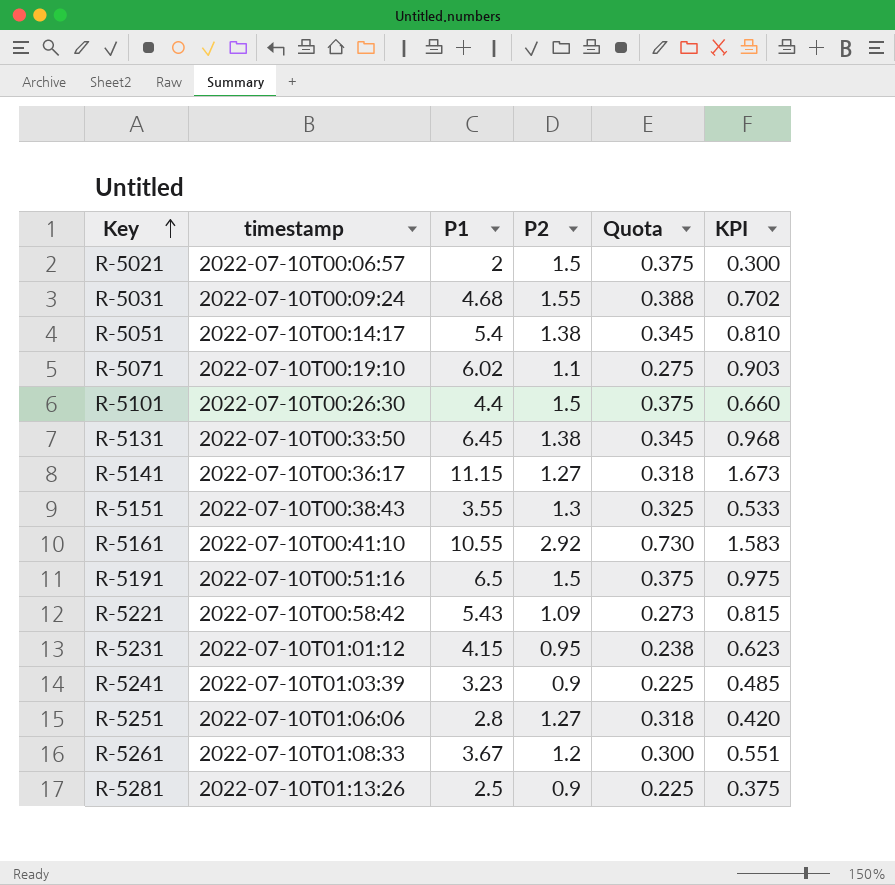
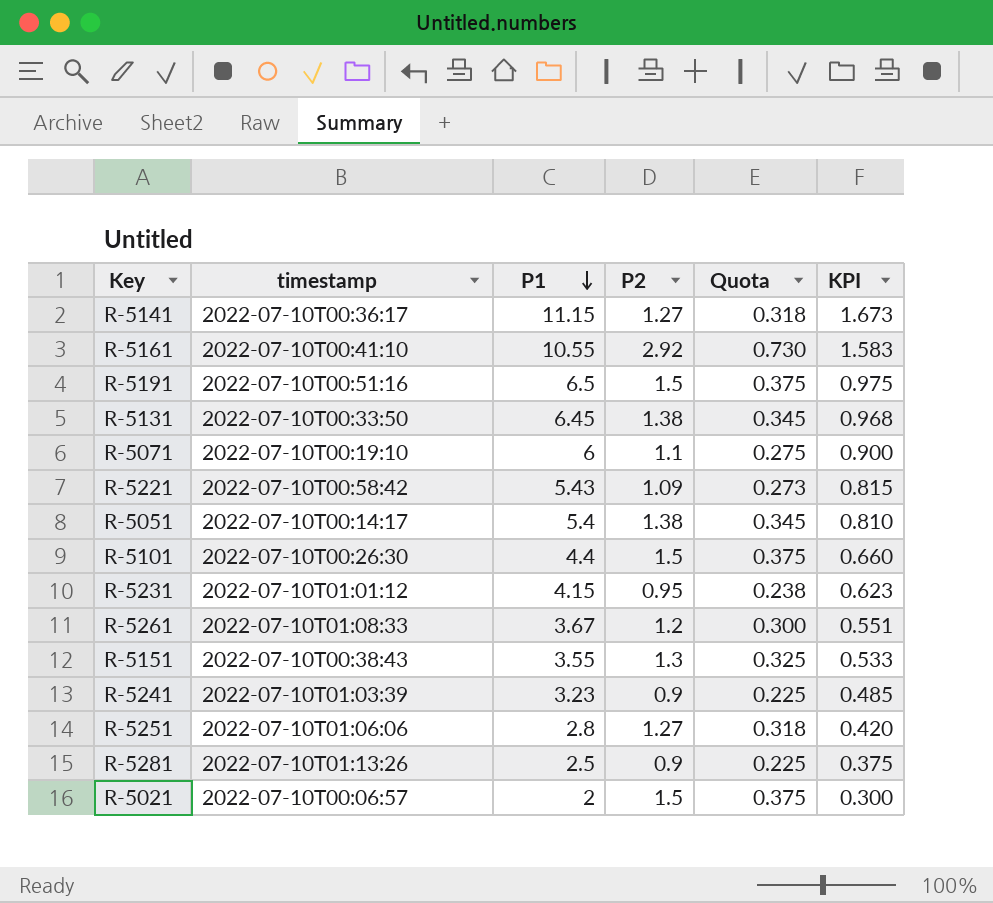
row order: Key ascending -> P1 descending
row R-5031: 2022-07-10T00:09:24 | 4.68 | 1.55 | 0.388 | 0.702 -> none
R-5071 | P1: 6.02 -> 6
R-5071 | KPI: 0.903 -> 0.900

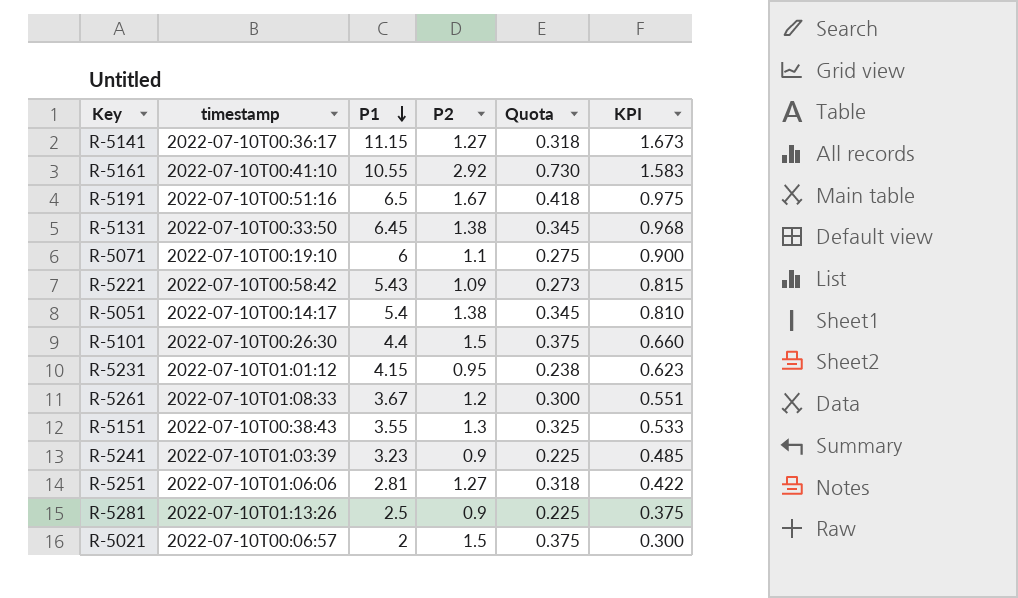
R-5191 | P2: 1.5 -> 1.67
R-5191 | Quota: 0.375 -> 0.418
R-5251 | P1: 2.8 -> 2.81
R-5251 | KPI: 0.420 -> 0.422

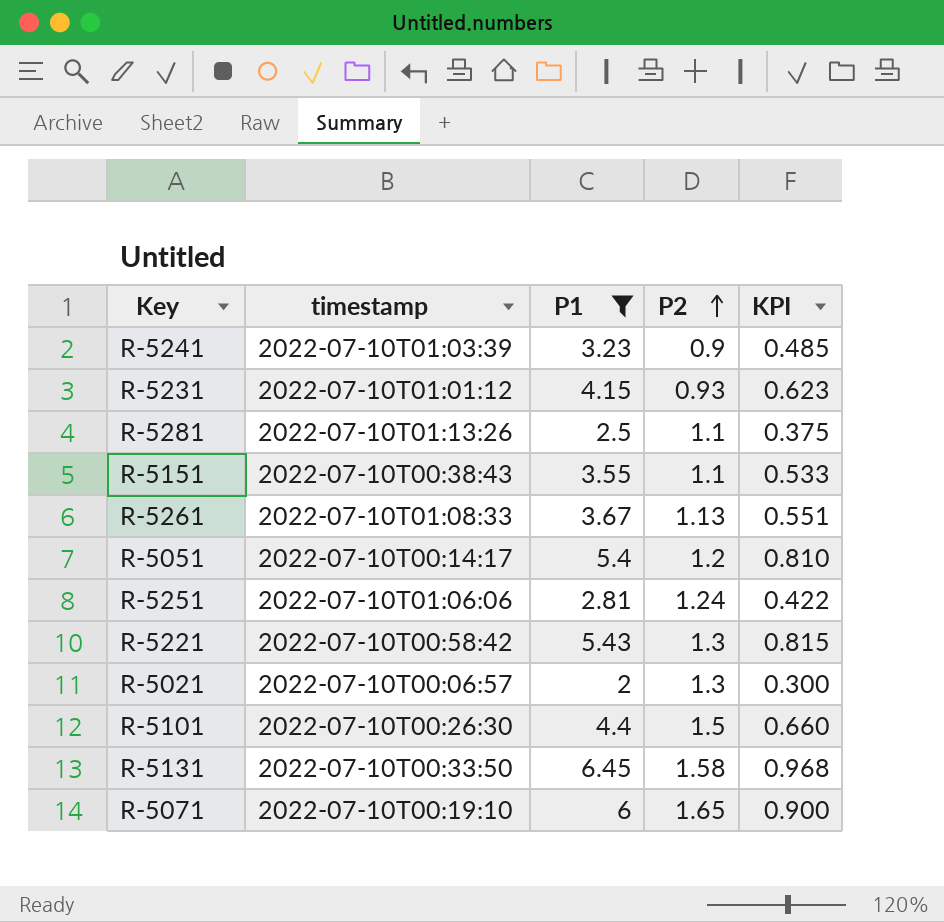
filter: none -> P1 <= 6.45
row order: P1 descending -> P2 ascending
column Quota | formula: [P2] * 0.25 -> none
R-5231 | P2: 0.95 -> 0.93
R-5281 | P2: 0.9 -> 1.1
R-5151 | P2: 1.3 -> 1.1
R-5261 | P2: 1.2 -> 1.13
R-5051 | P2: 1.38 -> 1.2
R-5251 | P2: 1.27 -> 1.24
R-5221 | P2: 1.09 -> 1.3
R-5021 | P2: 1.5 -> 1.3
R-5131 | P2: 1.38 -> 1.58
R-5071 | P2: 1.1 -> 1.65

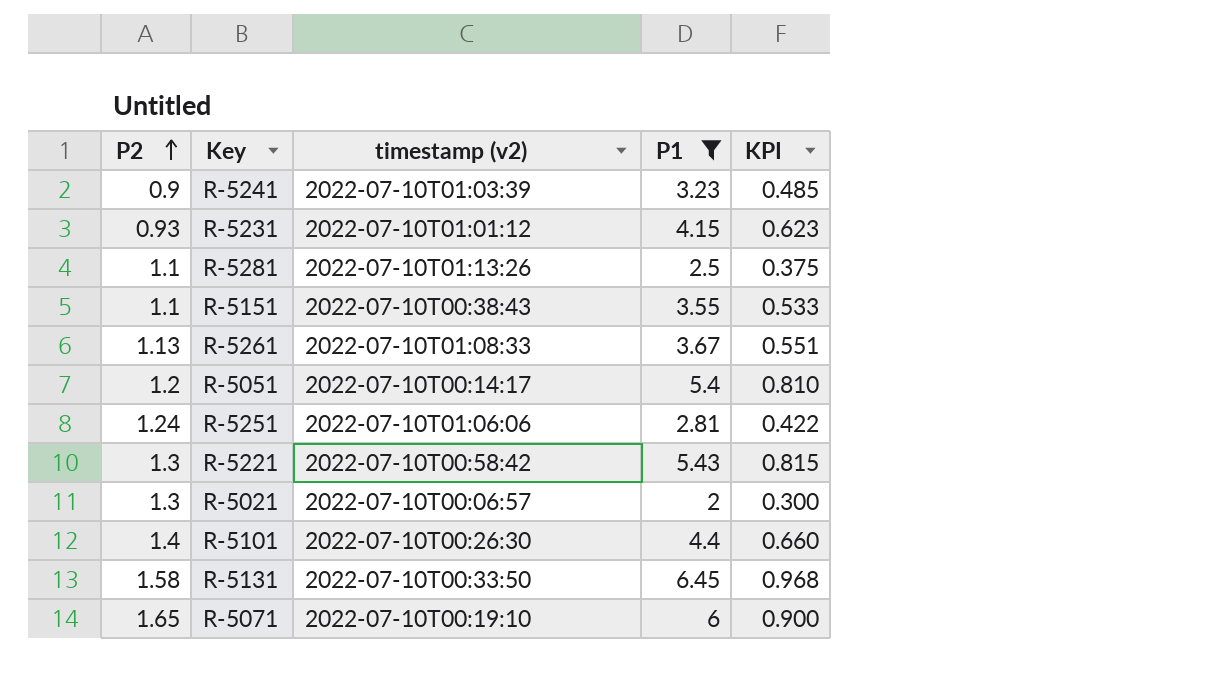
column P2 | position: 4 -> 1
column name: timestamp -> timestamp (v2)
R-5101 | P2: 1.5 -> 1.4

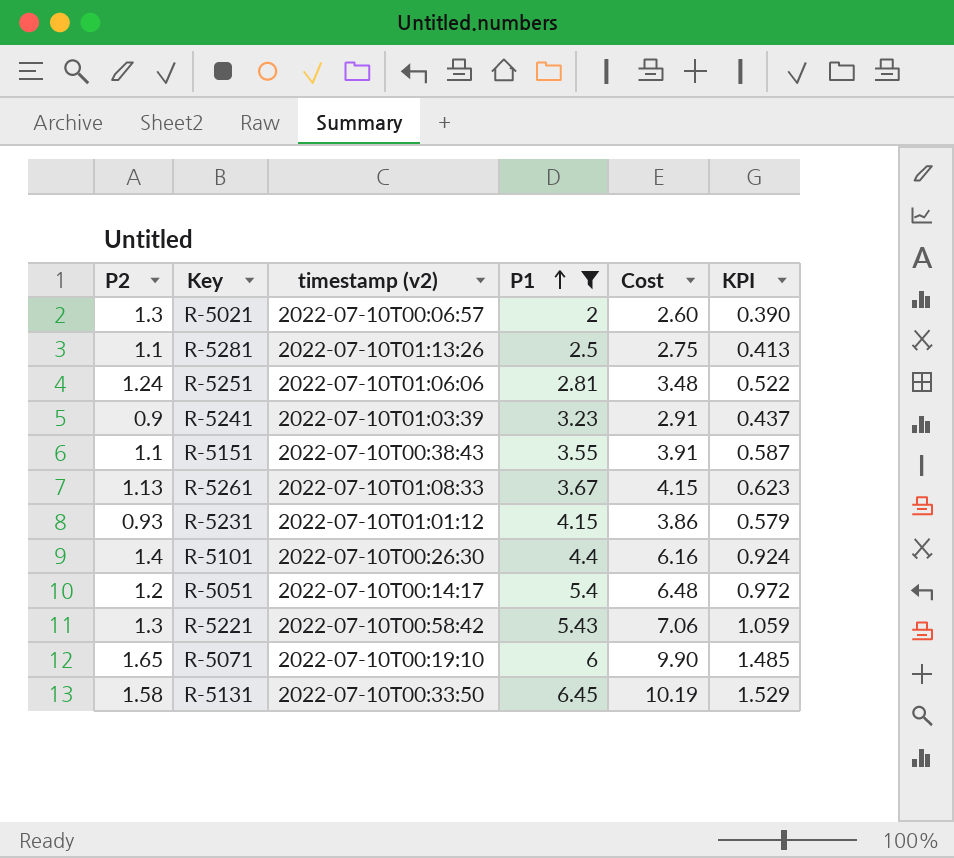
row order: P2 ascending -> P1 ascending
column Cost | formula: none -> [P2] * [P1]
column KPI | formula: [P1] * 0.15 -> [Cost] * 0.15

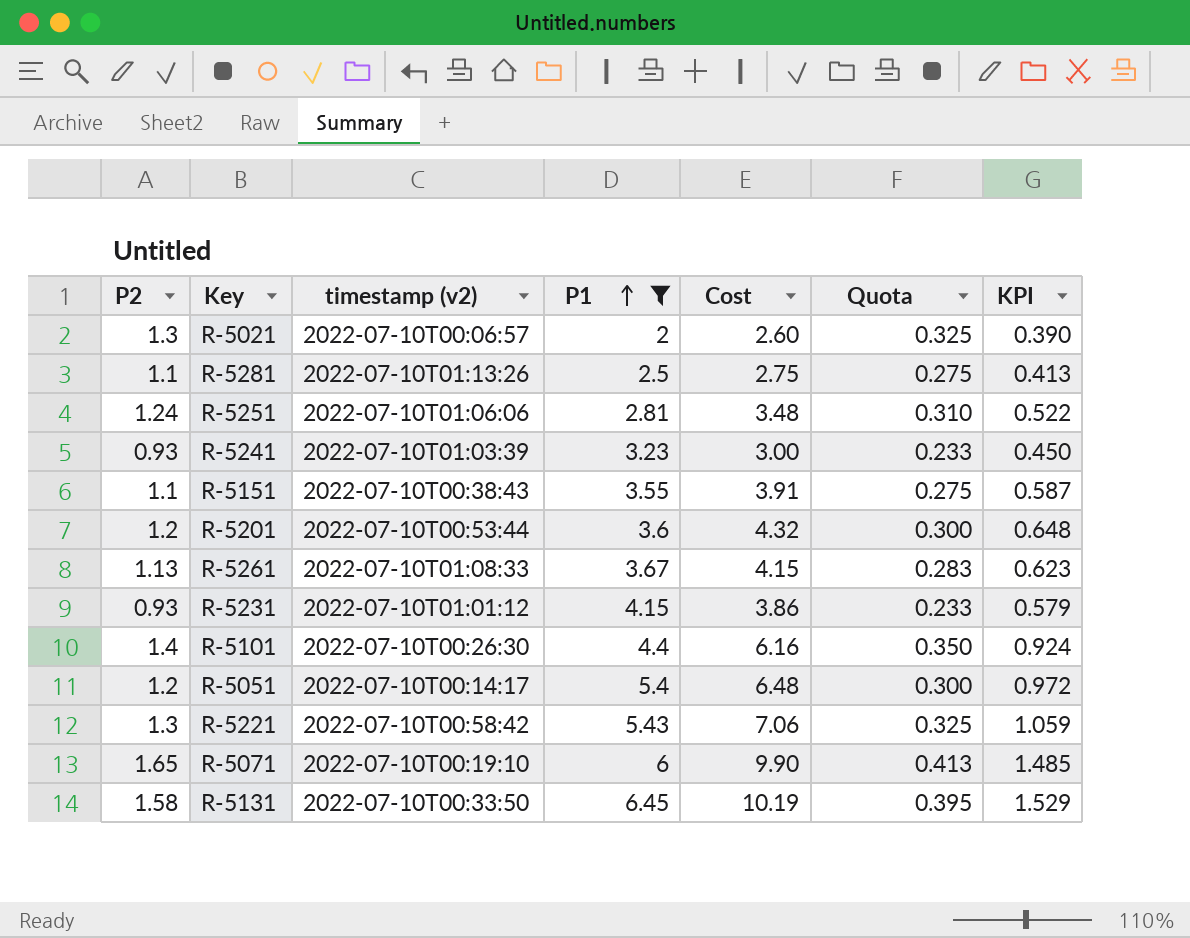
column Quota | formula: none -> [P2] * 0.25
R-5241 | P2: 0.9 -> 0.93
R-5241 | Cost: 2.91 -> 3.00
R-5241 | KPI: 0.437 -> 0.450
row R-5201: none -> 1.2 | 2022-07-10T00:53:44 | 3.6 | 4.32 | 0.300 | 0.648

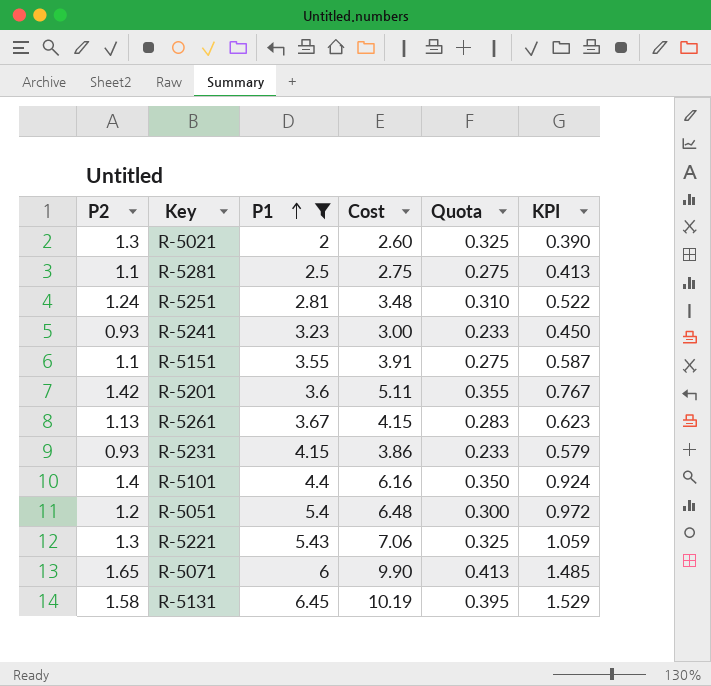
column timestamp (v2) | position: 3 -> none
R-5201 | P2: 1.2 -> 1.42
R-5201 | Cost: 4.32 -> 5.11
R-5201 | Quota: 0.300 -> 0.355
R-5201 | KPI: 0.648 -> 0.767

